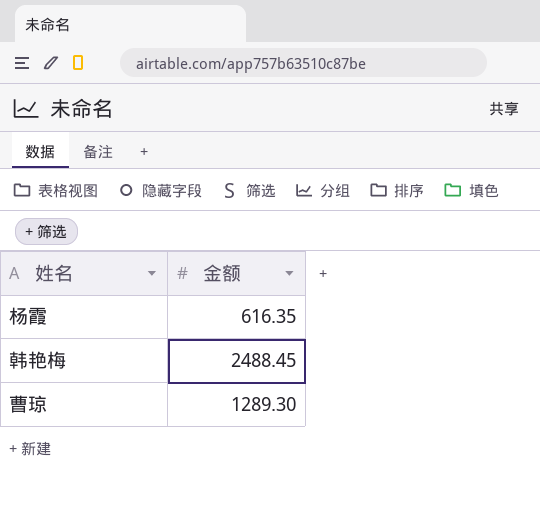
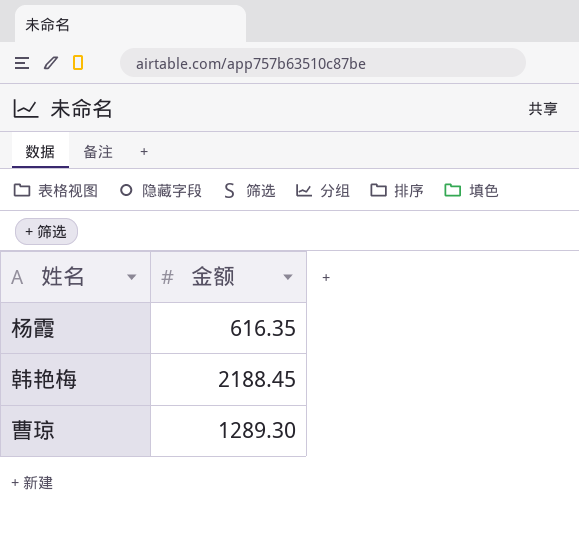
韩艳梅 | 金额: 2488.45 -> 2188.45

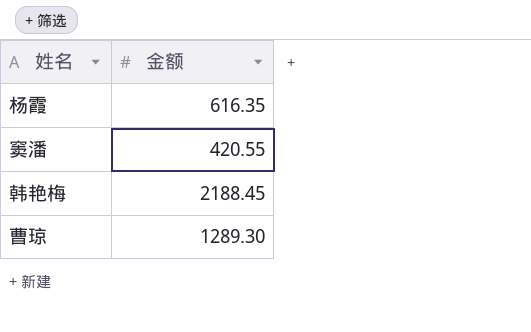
row 窦潘: none -> 420.55

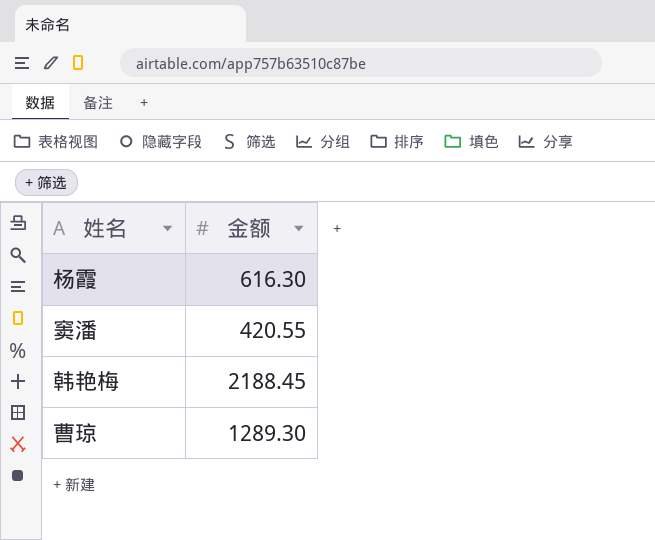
杨霞 | 金额: 616.35 -> 616.30

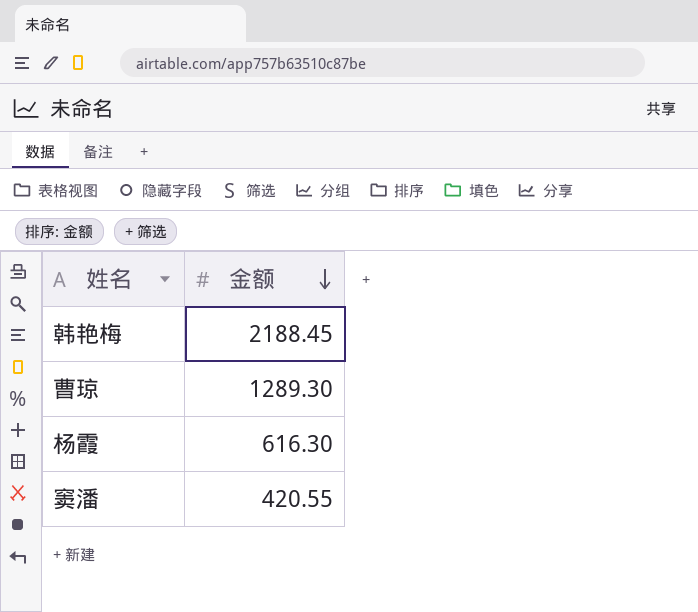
row order: none -> 金额 descending

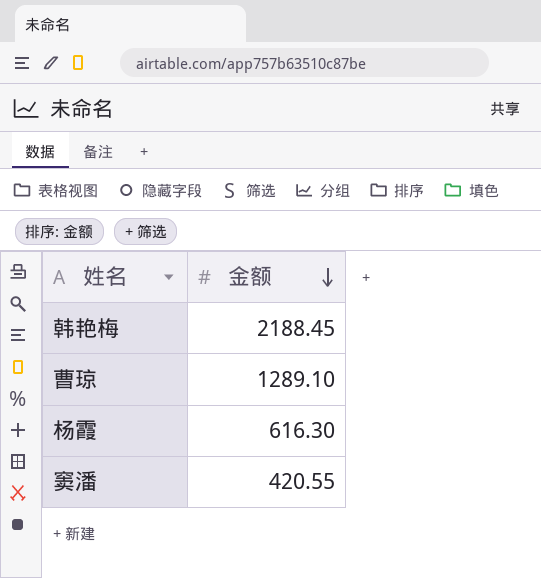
曹琼 | 金额: 1289.30 -> 1289.10

